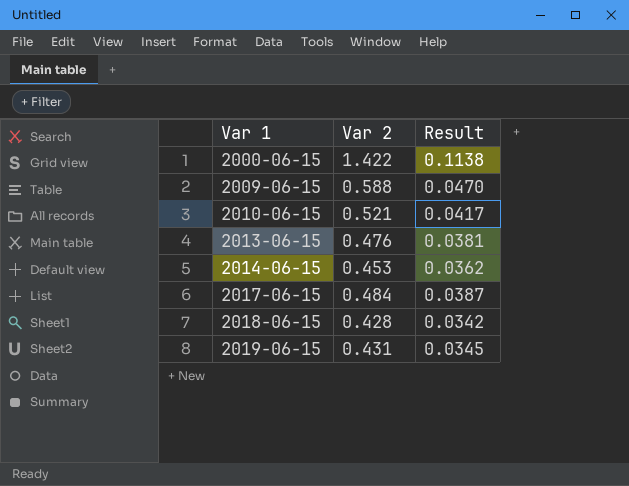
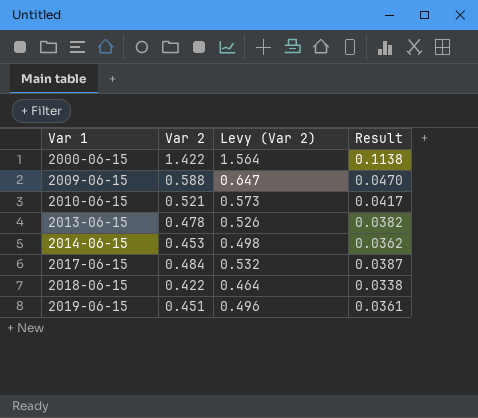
column Levy (Var 2) | formula: none -> [Var 2] * 1.1
2013-06-15 | Var 2: 0.476 -> 0.478
2013-06-15 | Result: 0.0381 -> 0.0382
2018-06-15 | Var 2: 0.428 -> 0.422
2018-06-15 | Result: 0.0342 -> 0.0338
2019-06-15 | Var 2: 0.431 -> 0.451
2019-06-15 | Result: 0.0345 -> 0.0361

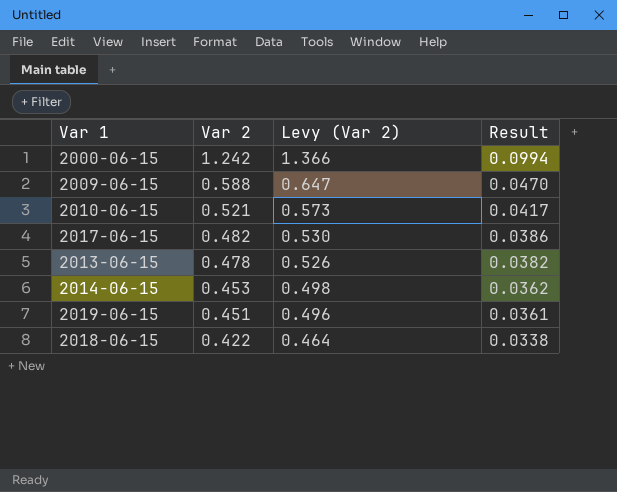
row order: Var 1 ascending -> Var 2 descending
2000-06-15 | Var 2: 1.422 -> 1.242
2000-06-15 | Levy (Var 2): 1.564 -> 1.366
2000-06-15 | Result: 0.1138 -> 0.0994
2017-06-15 | Var 2: 0.484 -> 0.482
2017-06-15 | Levy (Var 2): 0.532 -> 0.530
2017-06-15 | Result: 0.0387 -> 0.0386

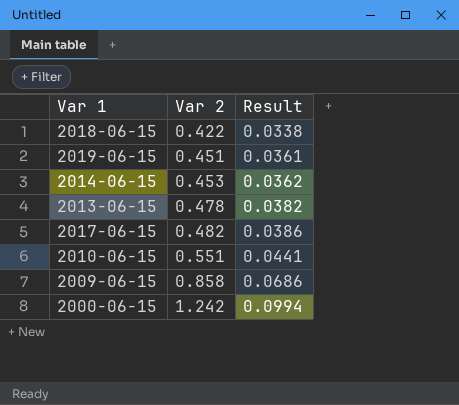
row order: Var 2 descending -> Var 2 ascending
column Levy (Var 2) | formula: [Var 2] * 1.1 -> none
2010-06-15 | Var 2: 0.521 -> 0.551
2010-06-15 | Result: 0.0417 -> 0.0441
2009-06-15 | Var 2: 0.588 -> 0.858
2009-06-15 | Result: 0.0470 -> 0.0686

